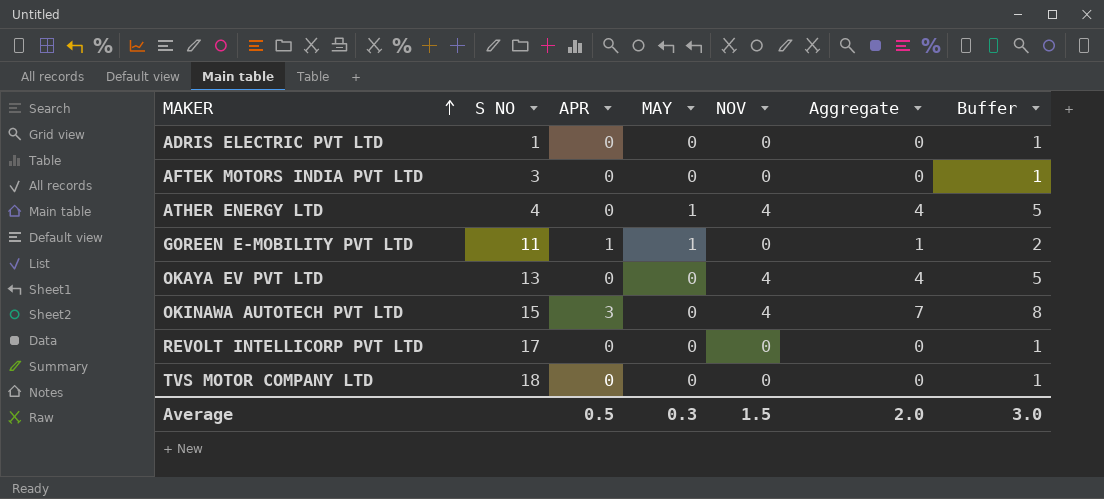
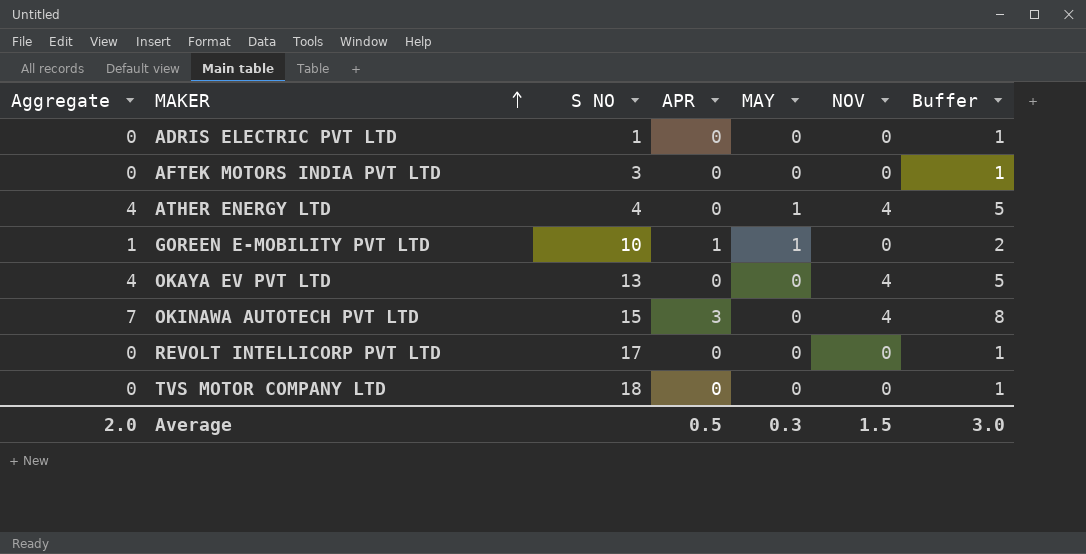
column Aggregate | position: 6 -> 1
GOREEN E-MOBILITY PVT LTD | S NO: 11 -> 10

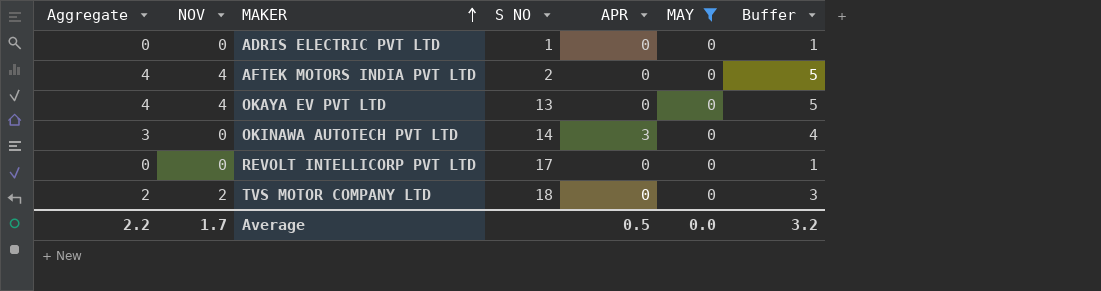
filter: none -> MAY = 0
column NOV | position: 6 -> 2
AFTEK MOTORS INDIA PVT LTD | Aggregate: 0 -> 4
AFTEK MOTORS INDIA PVT LTD | NOV: 0 -> 4
AFTEK MOTORS INDIA PVT LTD | S NO: 3 -> 2
AFTEK MOTORS INDIA PVT LTD | Buffer: 1 -> 5
OKINAWA AUTOTECH PVT LTD | Aggregate: 7 -> 3
OKINAWA AUTOTECH PVT LTD | NOV: 4 -> 0
OKINAWA AUTOTECH PVT LTD | S NO: 15 -> 14
OKINAWA AUTOTECH PVT LTD | Buffer: 8 -> 4
TVS MOTOR COMPANY LTD | Aggregate: 0 -> 2
TVS MOTOR COMPANY LTD | NOV: 0 -> 2
TVS MOTOR COMPANY LTD | Buffer: 1 -> 3
Average | Aggregate: 2.0 -> 2.2
Average | NOV: 1.5 -> 1.7
Average | MAY: 0.3 -> 0.0
Average | Buffer: 3.0 -> 3.2

